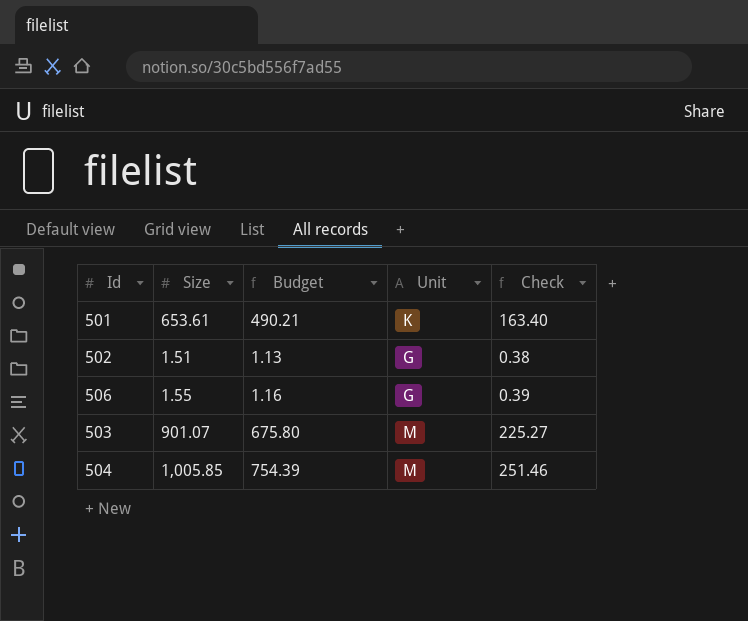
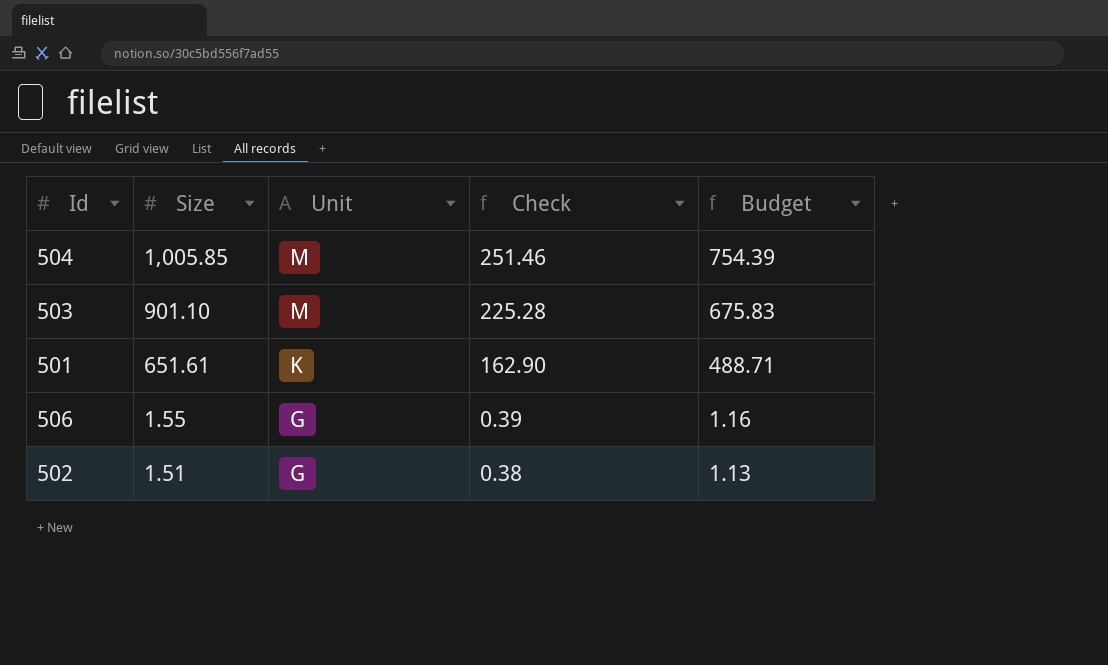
row order: none -> Size descending
column Budget | position: 3 -> 5
503 | Size: 901.07 -> 901.10
503 | Check: 225.27 -> 225.28
503 | Budget: 675.80 -> 675.83
501 | Size: 653.61 -> 651.61
501 | Check: 163.40 -> 162.90
501 | Budget: 490.21 -> 488.71

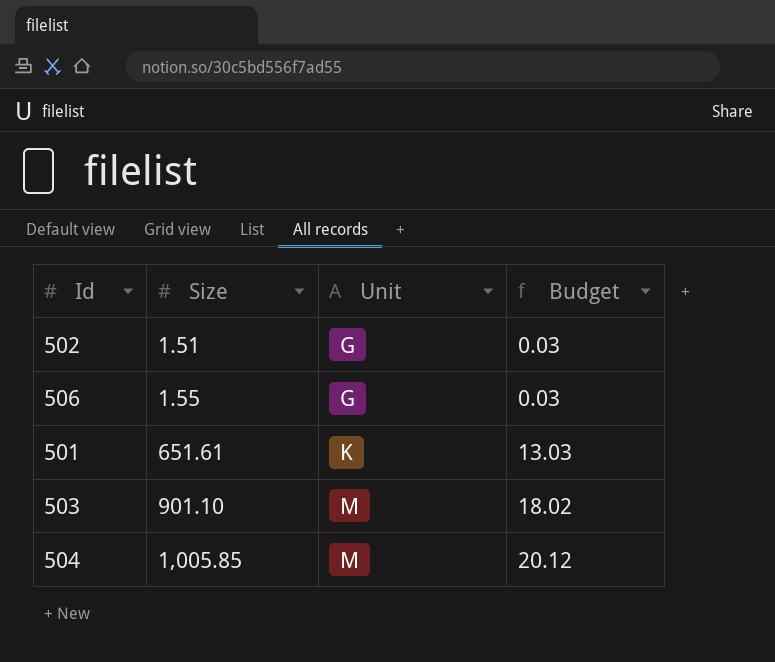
row order: Size descending -> Size ascending
column Check | formula: [Size] * 0.25 -> none
column Budget | formula: [Size] * 0.75 -> [Size] * 0.02

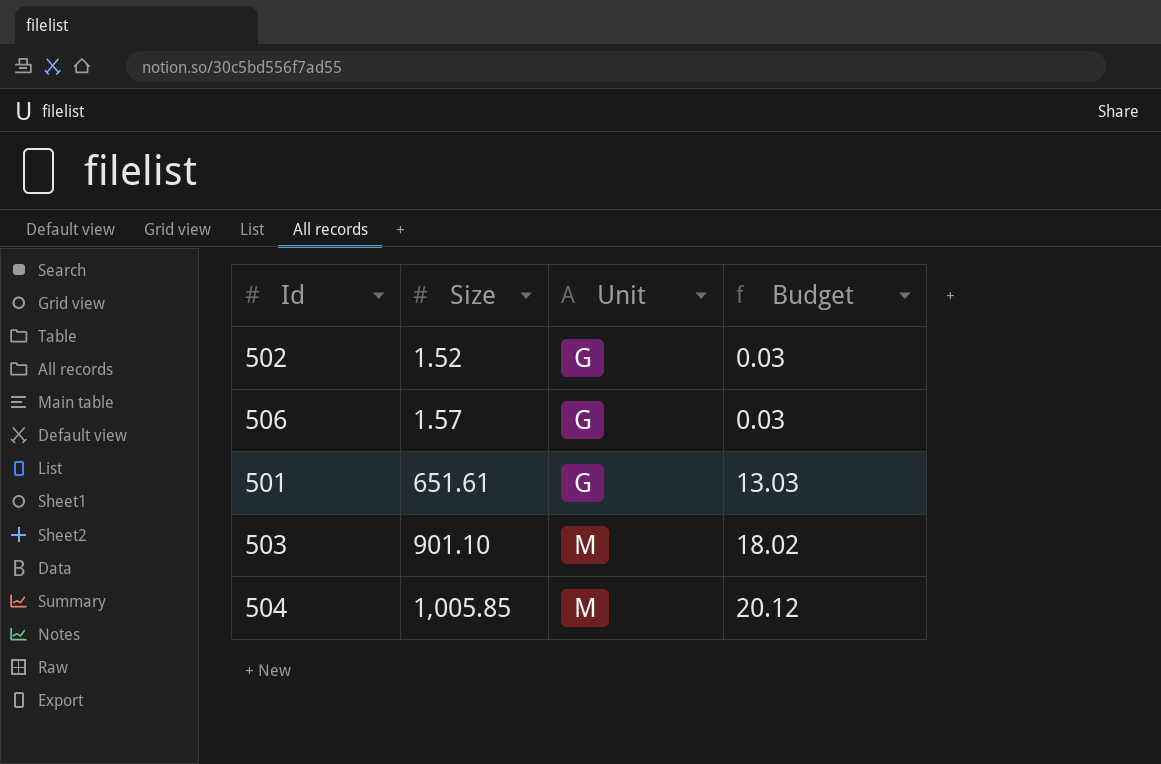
502 | Size: 1.51 -> 1.52
506 | Size: 1.55 -> 1.57
501 | Unit: K -> G

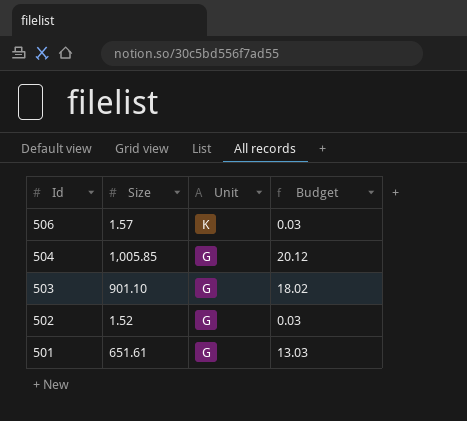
row order: Size ascending -> Id descending
506 | Unit: G -> K
504 | Unit: M -> G
503 | Unit: M -> G

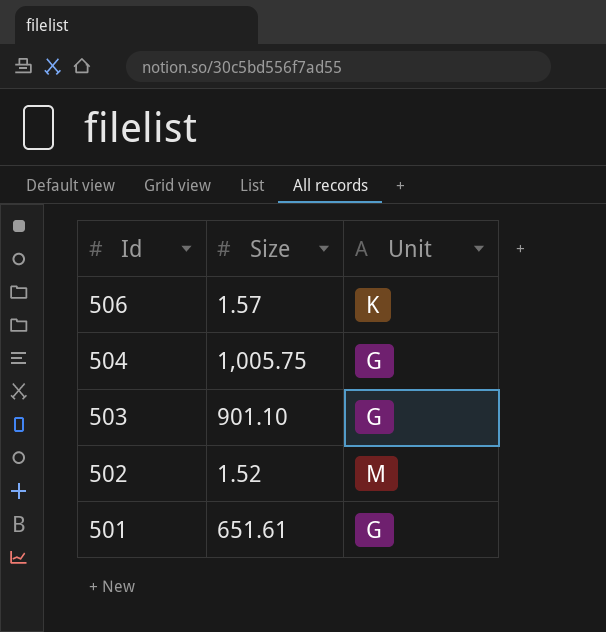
column Budget | formula: [Size] * 0.02 -> none
504 | Size: 1,005.85 -> 1,005.75
502 | Unit: G -> M

